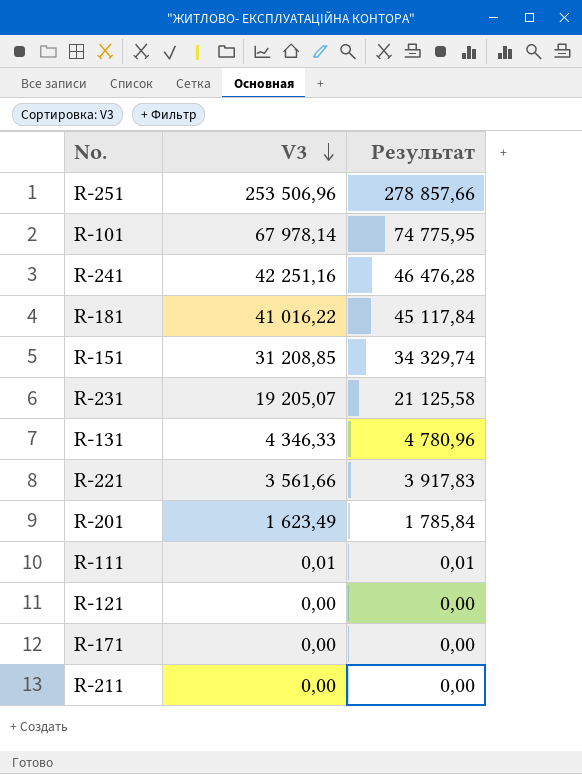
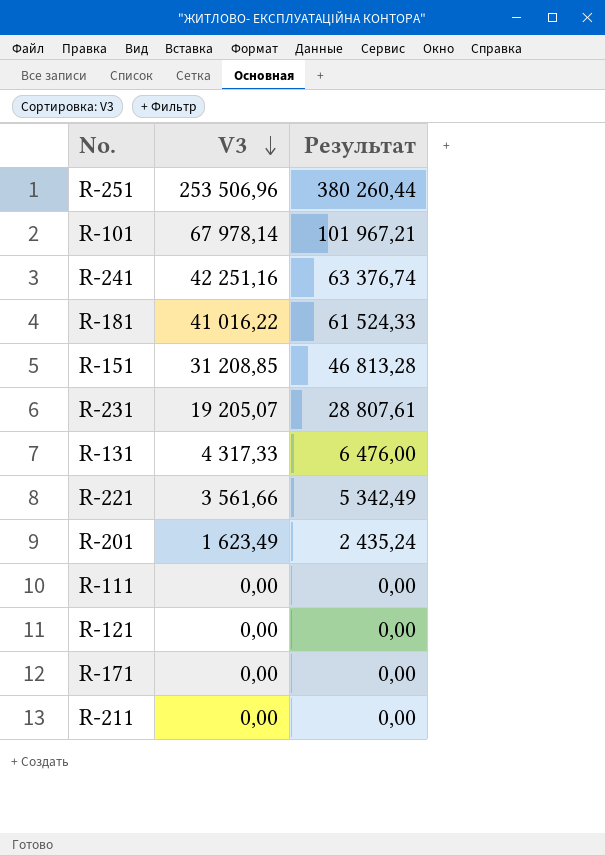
column Результат | formula: [V3] * 1,1 -> [V3] * 1,5
R-131 | V3: 4 346,33 -> 4 317,33
R-111 | V3: 0,01 -> 0,00

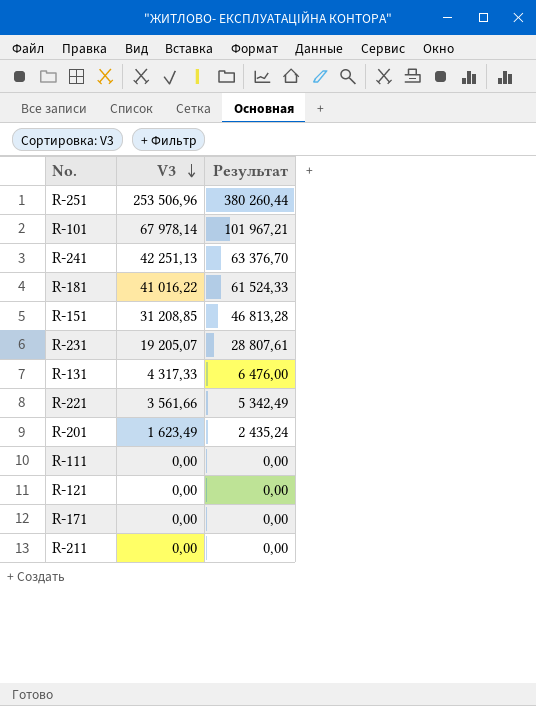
R-241 | V3: 42 251,16 -> 42 251,13
R-241 | Результат: 63 376,74 -> 63 376,70

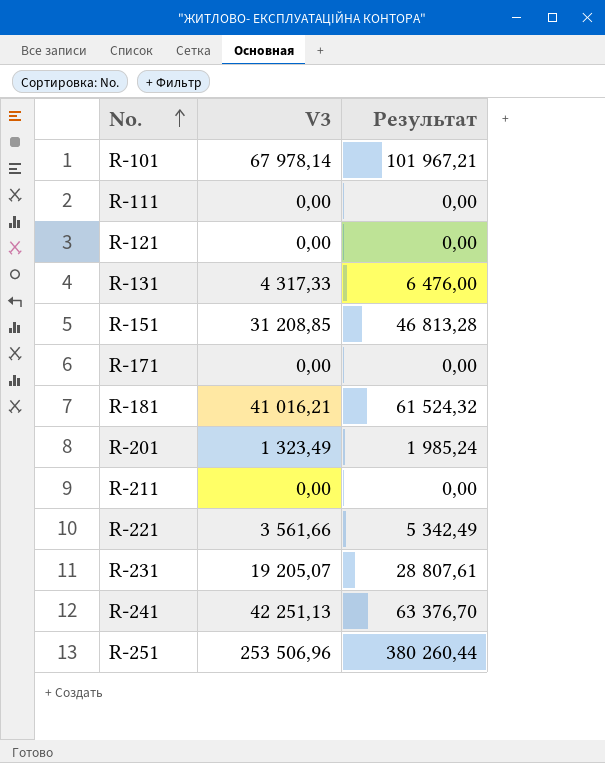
row order: V3 descending -> No. ascending
R-181 | V3: 41 016,22 -> 41 016,21
R-181 | Результат: 61 524,33 -> 61 524,32
R-201 | V3: 1 623,49 -> 1 323,49
R-201 | Результат: 2 435,24 -> 1 985,24

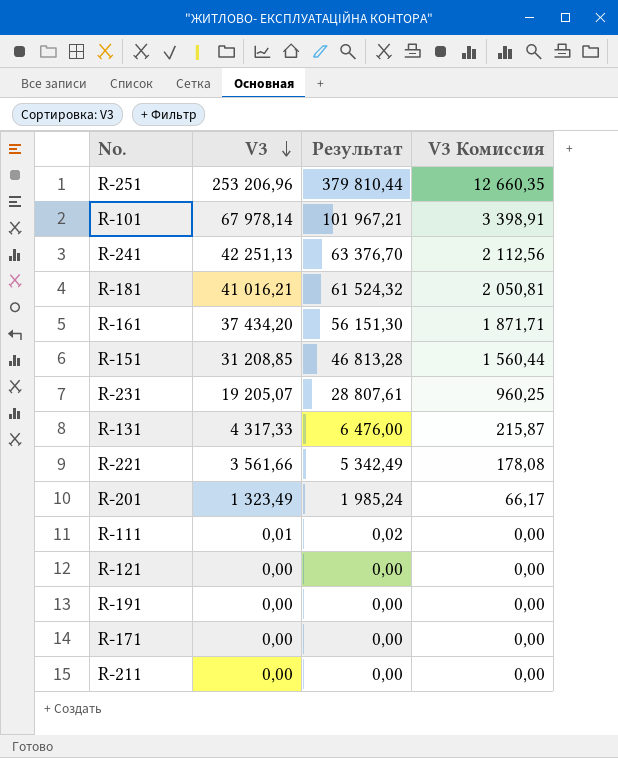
row order: No. ascending -> V3 descending
column V3 Комиссия | formula: none -> [V3] * 0,05
R-251 | V3: 253 506,96 -> 253 206,96
R-251 | Результат: 380 260,44 -> 379 810,44
row R-161: none -> 37 434,20 | 56 151,30 | 1 871,71
R-111 | V3: 0,00 -> 0,01
R-111 | Результат: 0,00 -> 0,02
row R-191: none -> 0,00 | 0,00 | 0,00

